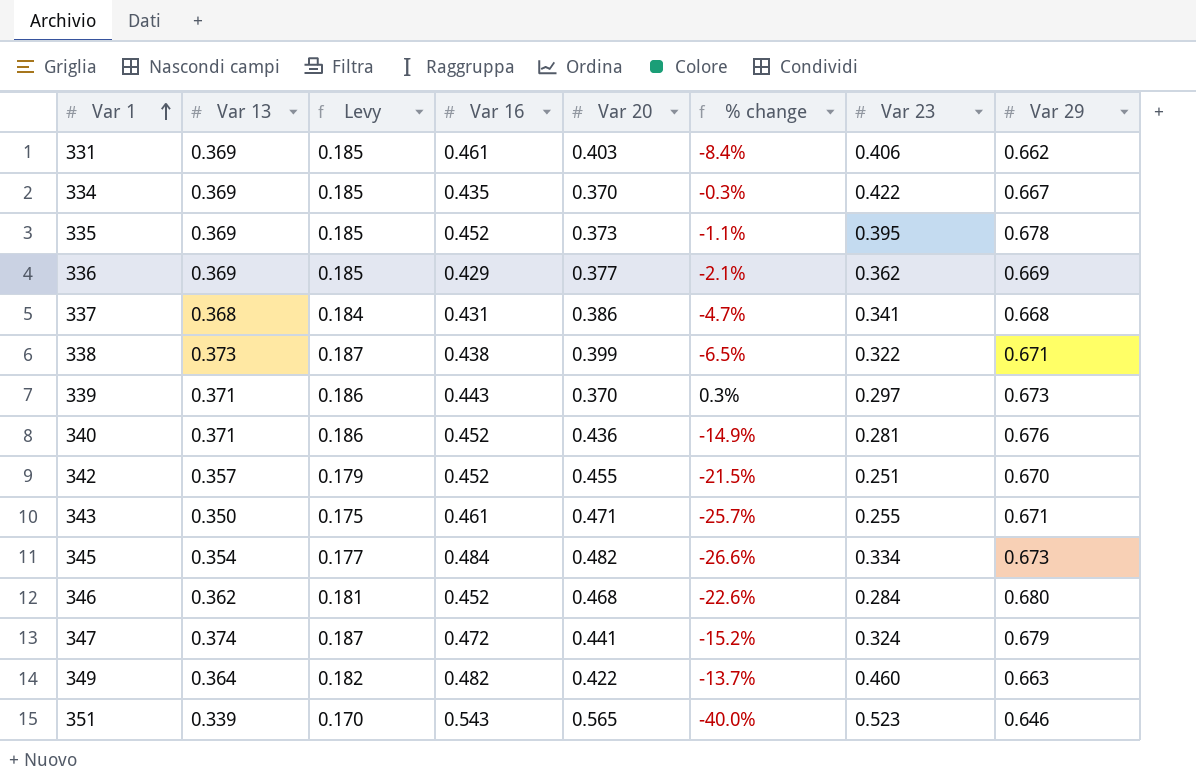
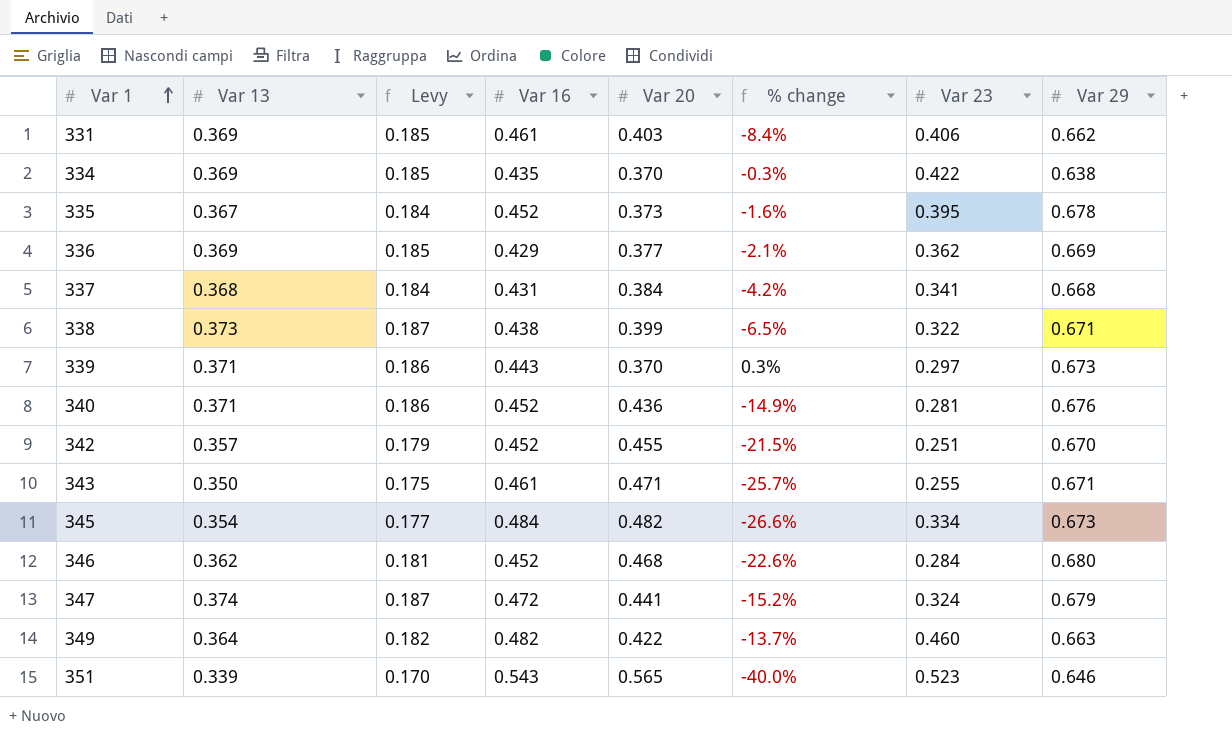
334 | Var 29: 0.667 -> 0.638
335 | Var 13: 0.369 -> 0.367
335 | Levy: 0.185 -> 0.184
335 | % change: -1.1% -> -1.6%
337 | Var 20: 0.386 -> 0.384
337 | % change: -4.7% -> -4.2%

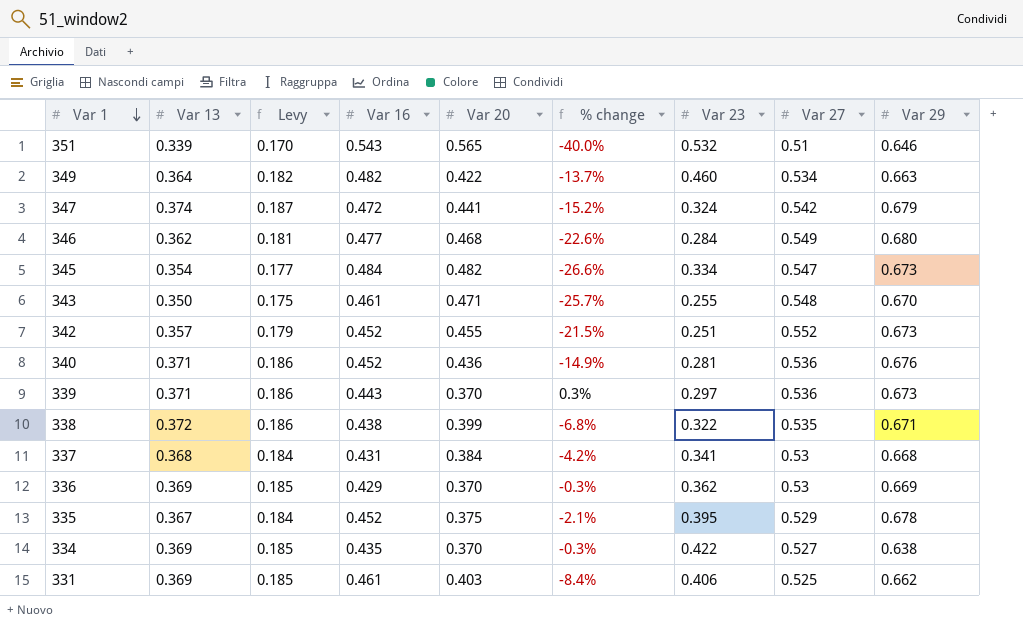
row order: Var 1 ascending -> Var 1 descending
column Var 27 | position: none -> 8
351 | Var 23: 0.523 -> 0.532
346 | Var 16: 0.452 -> 0.477
343 | Var 29: 0.671 -> 0.670
342 | Var 29: 0.670 -> 0.673
338 | Var 13: 0.373 -> 0.372
338 | Levy: 0.187 -> 0.186
338 | % change: -6.5% -> -6.8%
336 | Var 20: 0.377 -> 0.370
336 | % change: -2.1% -> -0.3%
335 | Var 20: 0.373 -> 0.375
335 | % change: -1.6% -> -2.1%

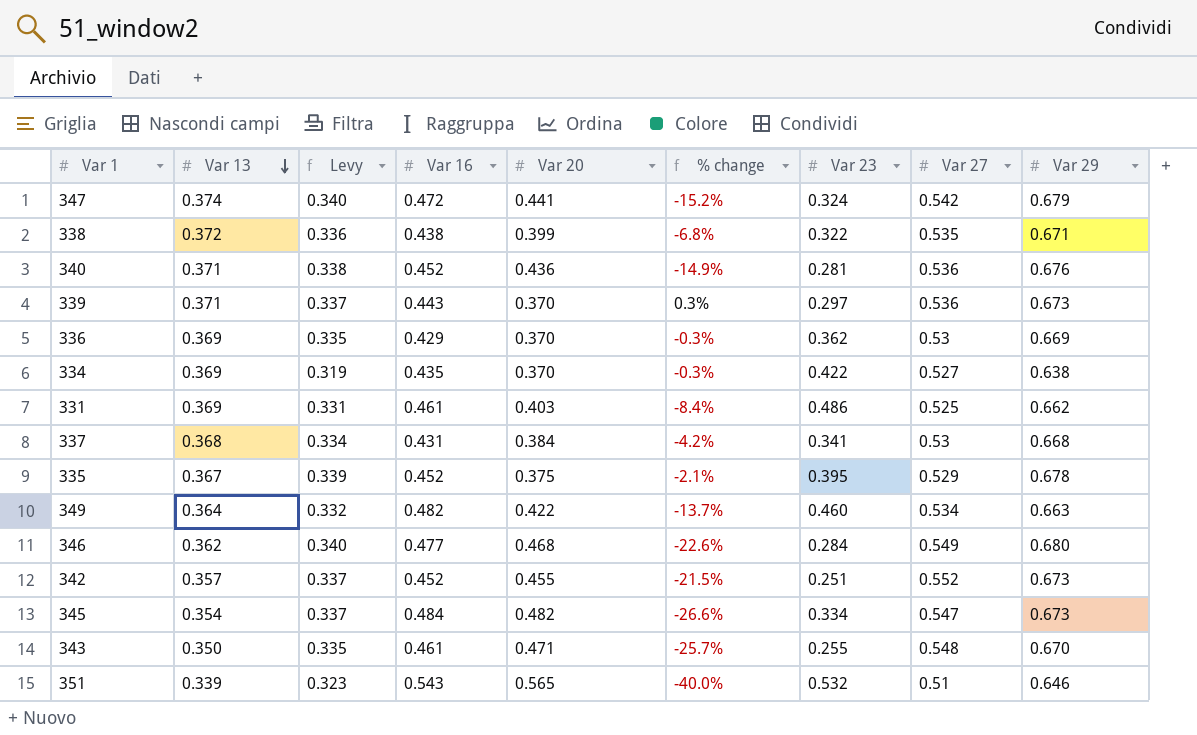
row order: Var 1 descending -> Var 13 descending
column Levy | formula: [Var 13] * 0.5 -> [Var 29] * 0.5
331 | Var 23: 0.406 -> 0.486

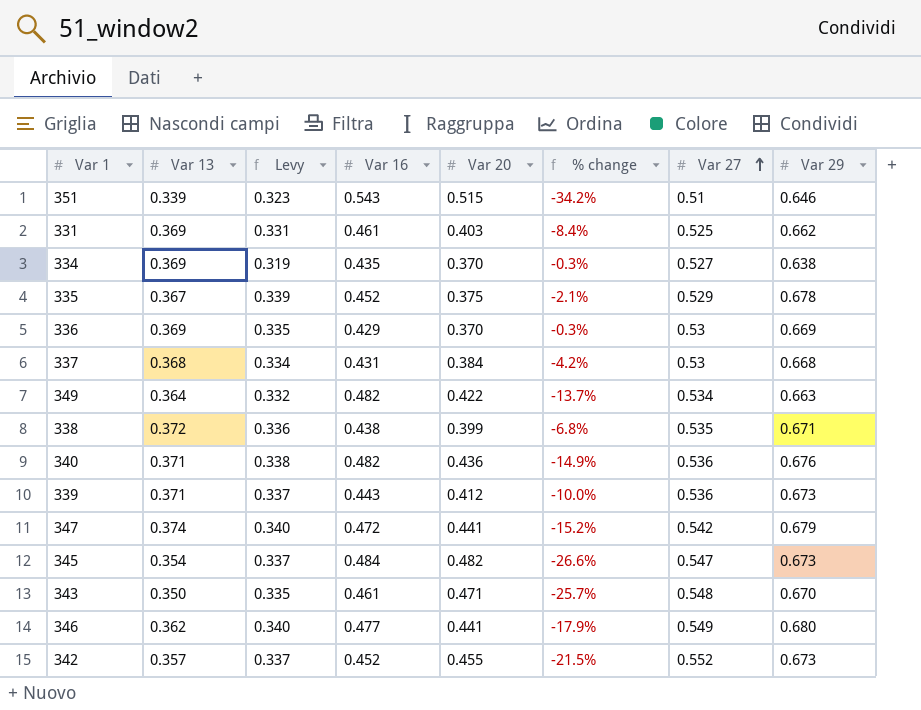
row order: Var 13 descending -> Var 27 ascending
column Var 23 | position: 7 -> none
351 | Var 20: 0.565 -> 0.515
351 | % change: -40.0% -> -34.2%
340 | Var 16: 0.452 -> 0.482
339 | Var 20: 0.370 -> 0.412
339 | % change: 0.3% -> -10.0%
346 | Var 20: 0.468 -> 0.441
346 | % change: -22.6% -> -17.9%

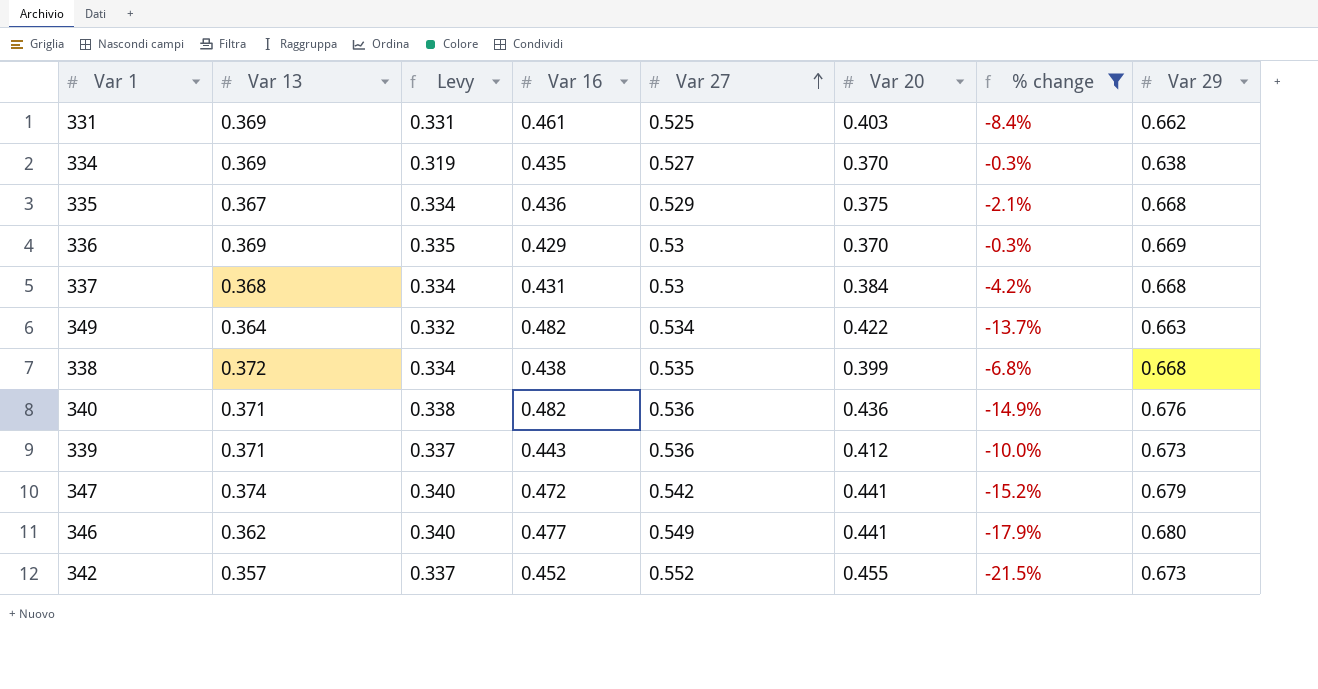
filter: none -> % change >= -21.5%
column Var 27 | position: 7 -> 5
335 | Levy: 0.339 -> 0.334
335 | Var 16: 0.452 -> 0.436
335 | Var 29: 0.678 -> 0.668
338 | Levy: 0.336 -> 0.334
338 | Var 29: 0.671 -> 0.668

